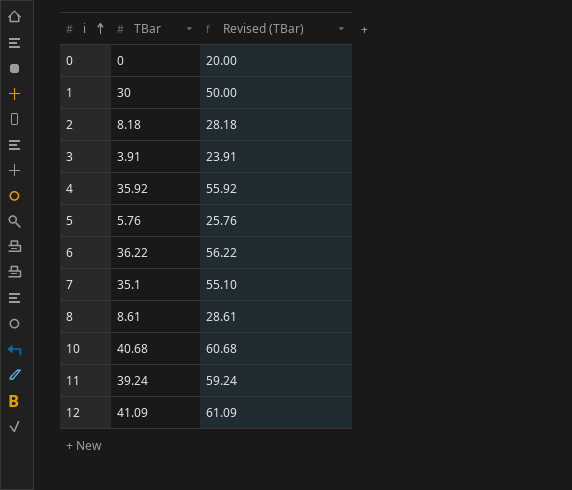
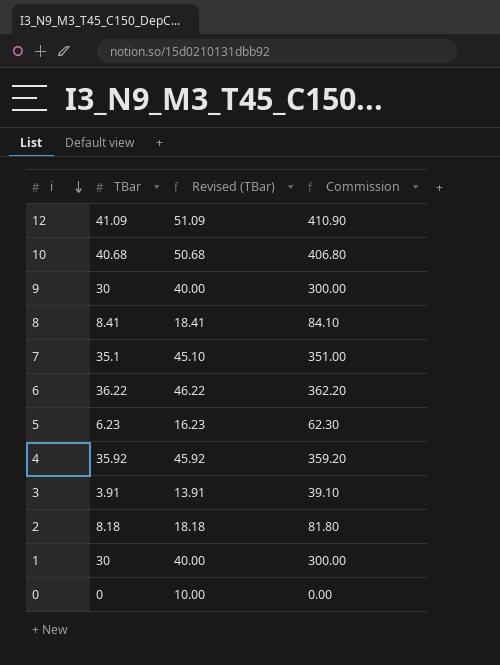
row order: i ascending -> i descending
column Revised (TBar) | formula: [TBar] + 20 -> [TBar] + 10
column Commission | formula: none -> [TBar] * 10
row 11: 39.24 | 59.24 -> none
row 9: none -> 30 | 40.00 | 300.00
8 | TBar: 8.61 -> 8.41
5 | TBar: 5.76 -> 6.23

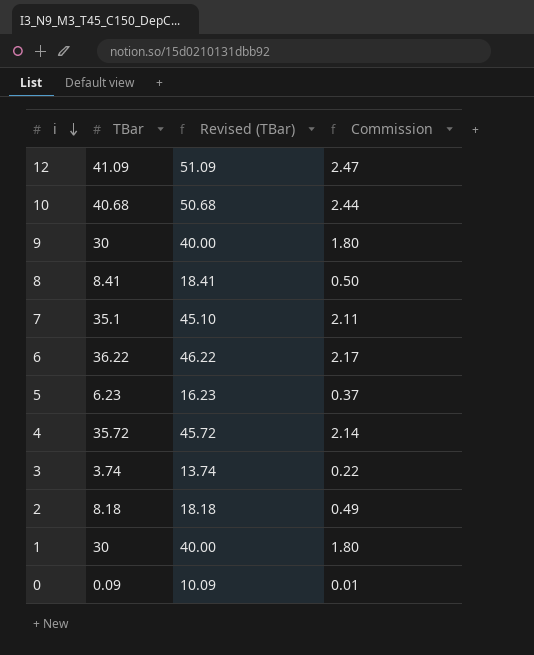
column Commission | formula: [TBar] * 10 -> [TBar] * 0.06
4 | TBar: 35.92 -> 35.72
4 | Revised (TBar): 45.92 -> 45.72
3 | TBar: 3.91 -> 3.74
3 | Revised (TBar): 13.91 -> 13.74
0 | TBar: 0 -> 0.09
0 | Revised (TBar): 10.00 -> 10.09

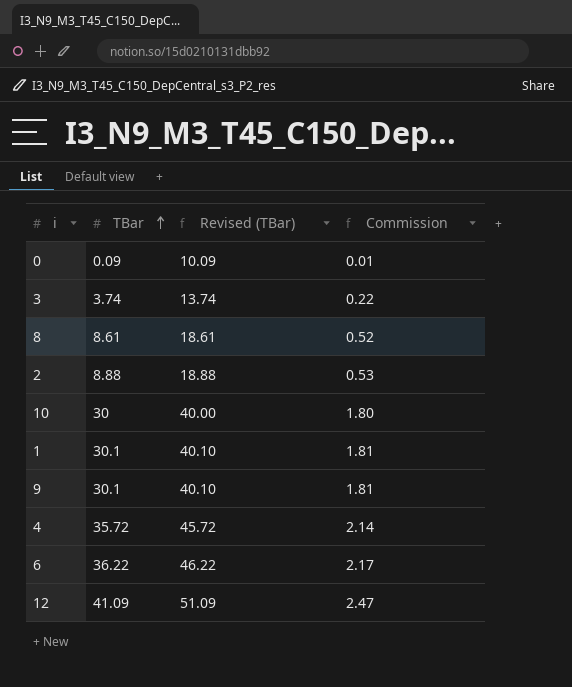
row order: i descending -> TBar ascending
row 7: 35.1 | 45.10 | 2.11 -> none
row 5: 6.23 | 16.23 | 0.37 -> none
8 | TBar: 8.41 -> 8.61
8 | Revised (TBar): 18.41 -> 18.61
8 | Commission: 0.50 -> 0.52
2 | TBar: 8.18 -> 8.88
2 | Revised (TBar): 18.18 -> 18.88
2 | Commission: 0.49 -> 0.53
10 | TBar: 40.68 -> 30
10 | Revised (TBar): 50.68 -> 40.00
10 | Commission: 2.44 -> 1.80
1 | TBar: 30 -> 30.1
1 | Revised (TBar): 40.00 -> 40.10
1 | Commission: 1.80 -> 1.81
9 | TBar: 30 -> 30.1
9 | Revised (TBar): 40.00 -> 40.10
9 | Commission: 1.80 -> 1.81

